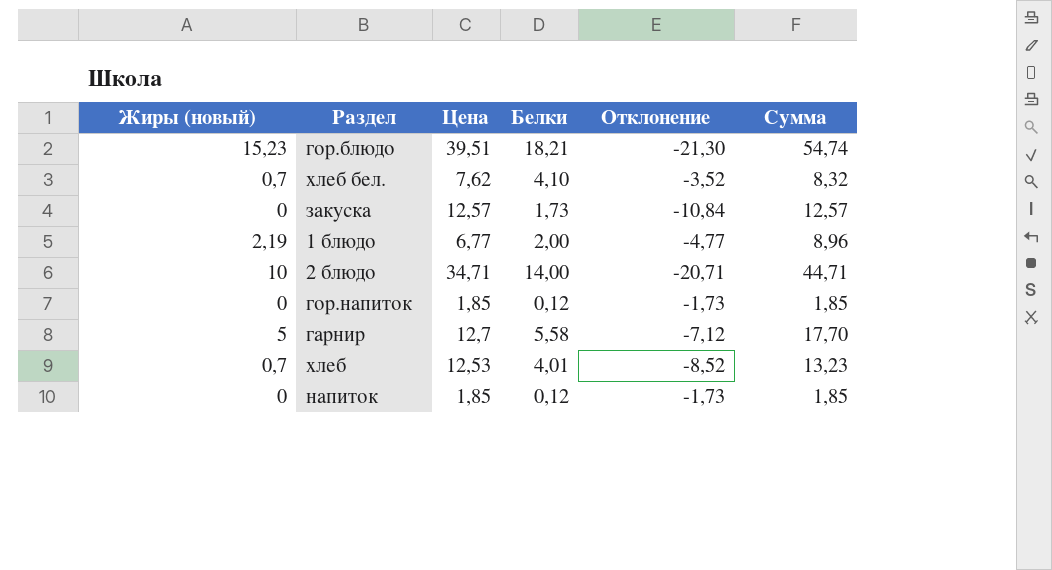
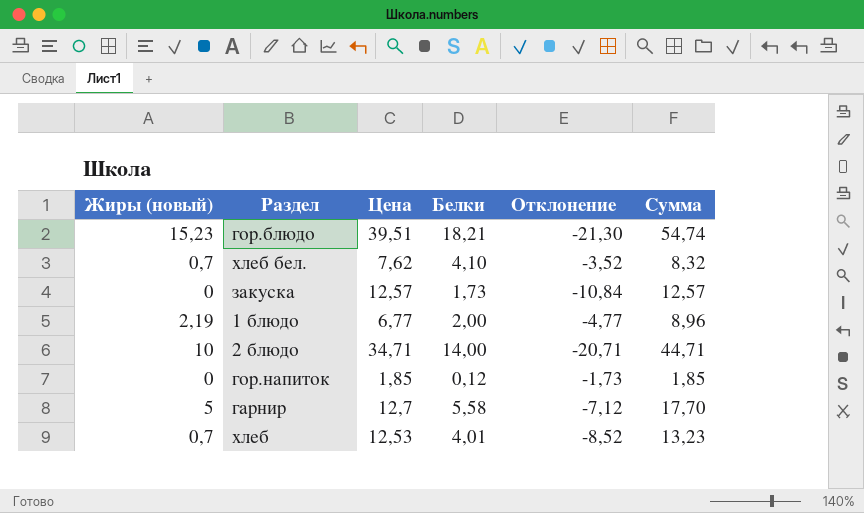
row напиток: 0 | 1,85 | 0,12 | -1,73 | 1,85 -> none

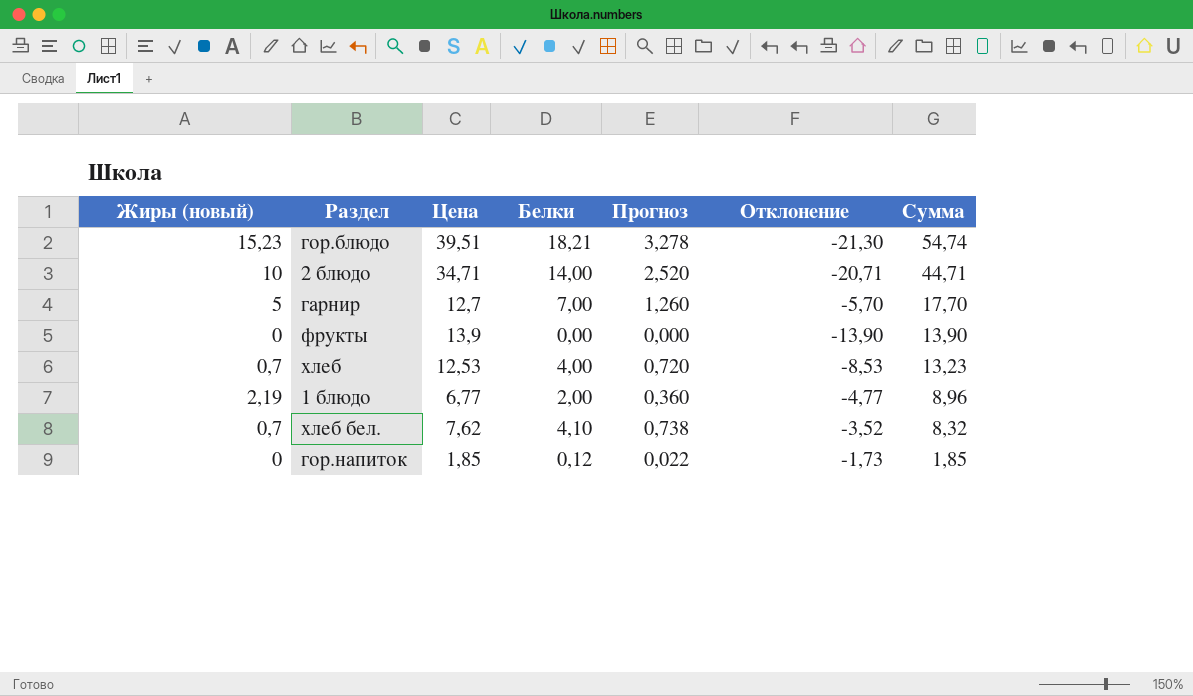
row order: none -> Сумма descending
column Прогноз | formula: none -> [Белки] * 0,18
row закуска: 0 | 12,57 | 1,73 | -10,84 | 12,57 -> none
гарнир | Белки: 5,58 -> 7,00
гарнир | Отклонение: -7,12 -> -5,70
row фрукты: none -> 0 | 13,9 | 0,00 | 0,000 | -13,90 | 13,90
хлеб | Белки: 4,01 -> 4,00
хлеб | Отклонение: -8,52 -> -8,53

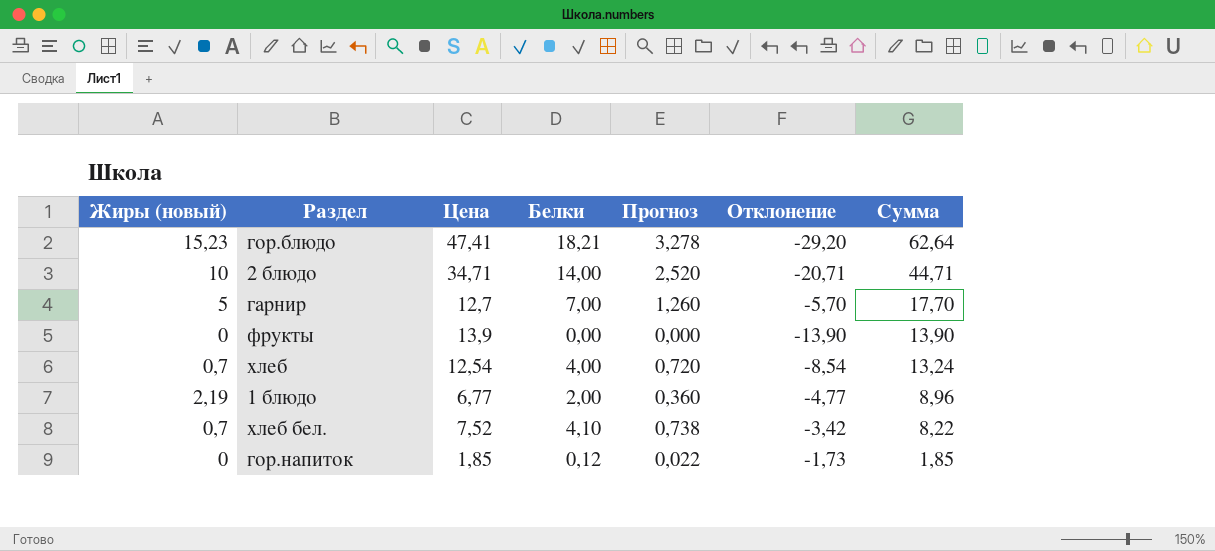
гор.блюдо | Цена: 39,51 -> 47,41
гор.блюдо | Отклонение: -21,30 -> -29,20
гор.блюдо | Сумма: 54,74 -> 62,64
хлеб | Цена: 12,53 -> 12,54
хлеб | Отклонение: -8,53 -> -8,54
хлеб | Сумма: 13,23 -> 13,24
хлеб бел. | Цена: 7,62 -> 7,52
хлеб бел. | Отклонение: -3,52 -> -3,42
хлеб бел. | Сумма: 8,32 -> 8,22

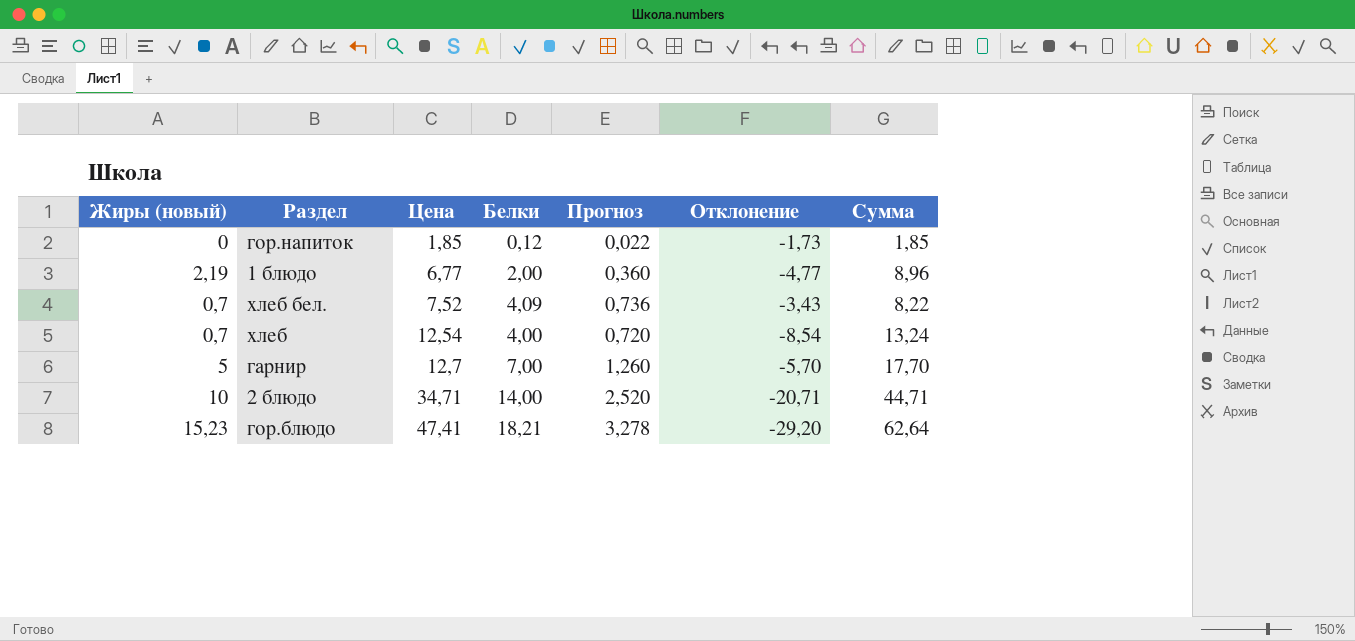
row order: Сумма descending -> Цена ascending
row фрукты: 0 | 13,9 | 0,00 | 0,000 | -13,90 | 13,90 -> none
хлеб бел. | Белки: 4,10 -> 4,09
хлеб бел. | Прогноз: 0,738 -> 0,736
хлеб бел. | Отклонение: -3,42 -> -3,43

